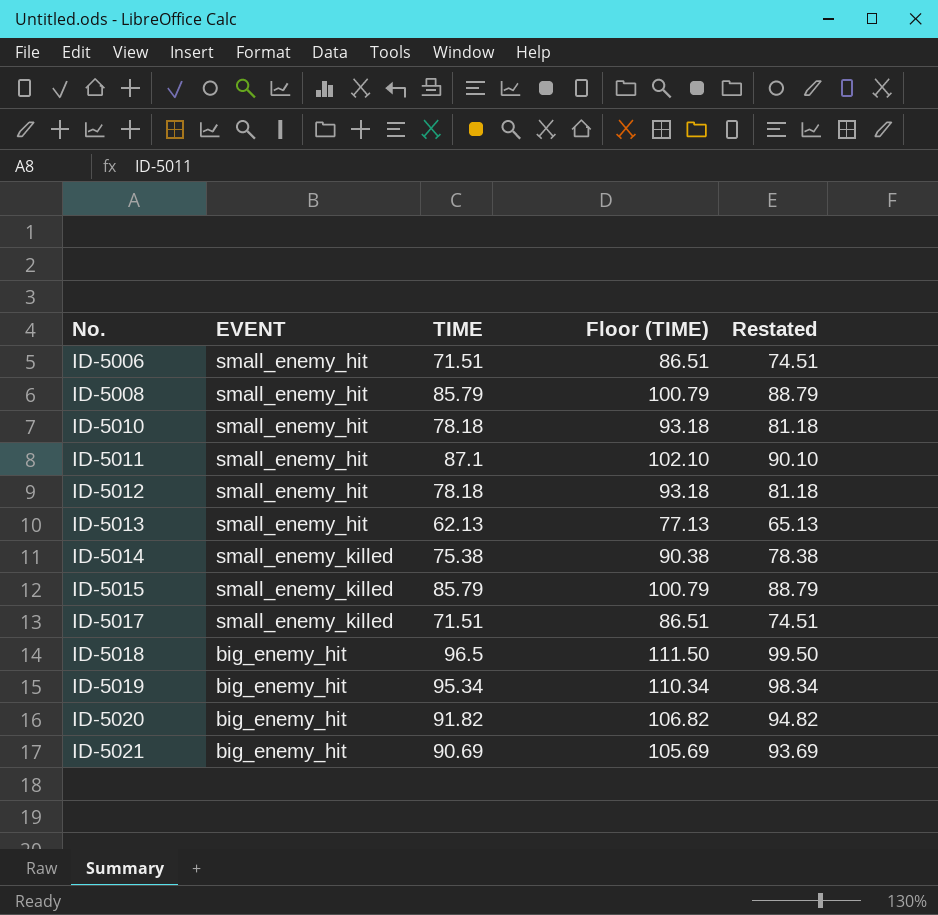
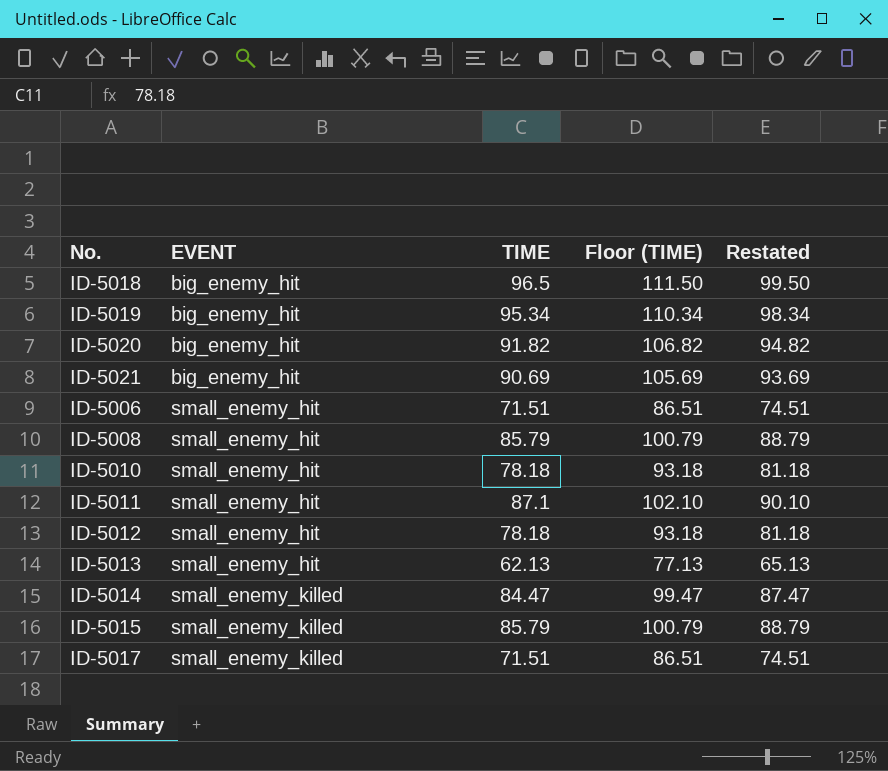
row order: No. ascending -> EVENT ascending
ID-5014 | TIME: 75.38 -> 84.47
ID-5014 | Floor (TIME): 90.38 -> 99.47
ID-5014 | Restated: 78.38 -> 87.47

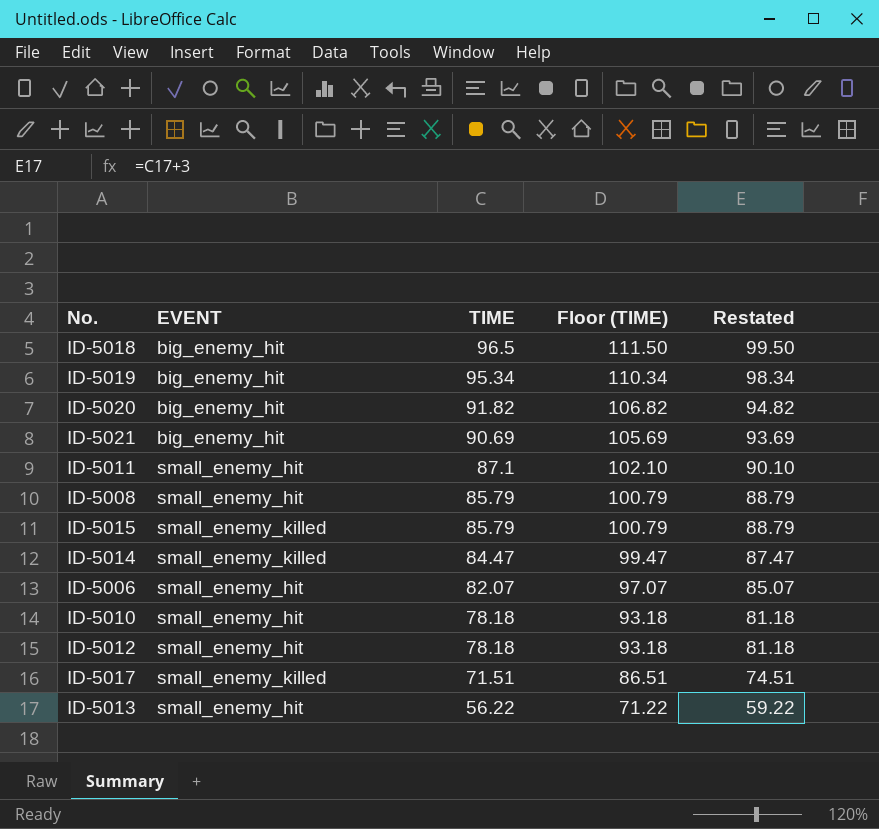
row order: EVENT ascending -> TIME descending
ID-5006 | TIME: 71.51 -> 82.07
ID-5006 | Floor (TIME): 86.51 -> 97.07
ID-5006 | Restated: 74.51 -> 85.07
ID-5013 | TIME: 62.13 -> 56.22
ID-5013 | Floor (TIME): 77.13 -> 71.22
ID-5013 | Restated: 65.13 -> 59.22

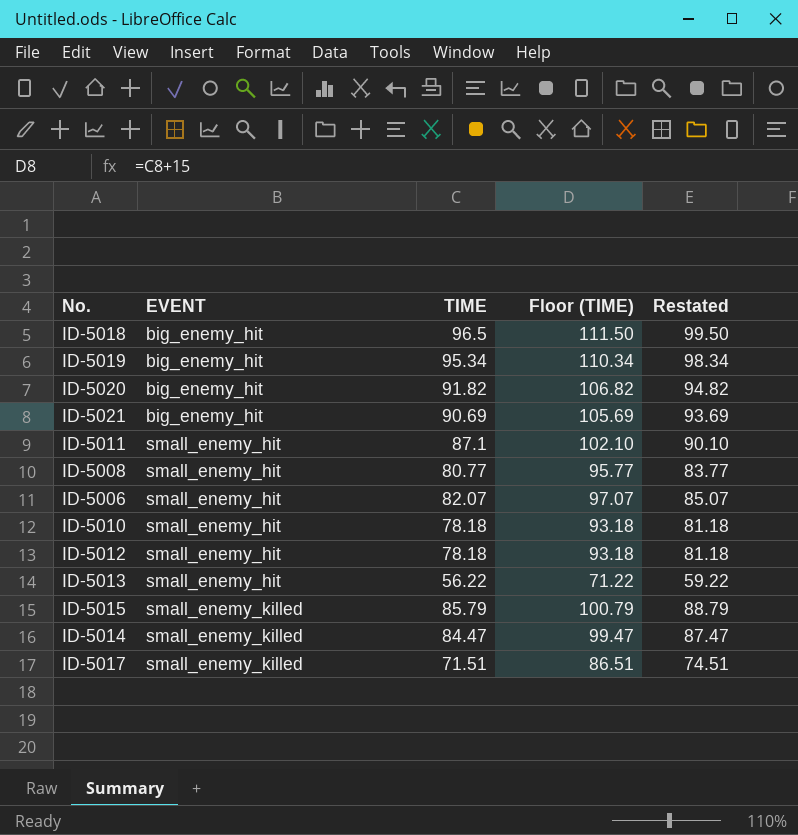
row order: TIME descending -> EVENT ascending
ID-5008 | TIME: 85.79 -> 80.77
ID-5008 | Floor (TIME): 100.79 -> 95.77
ID-5008 | Restated: 88.79 -> 83.77

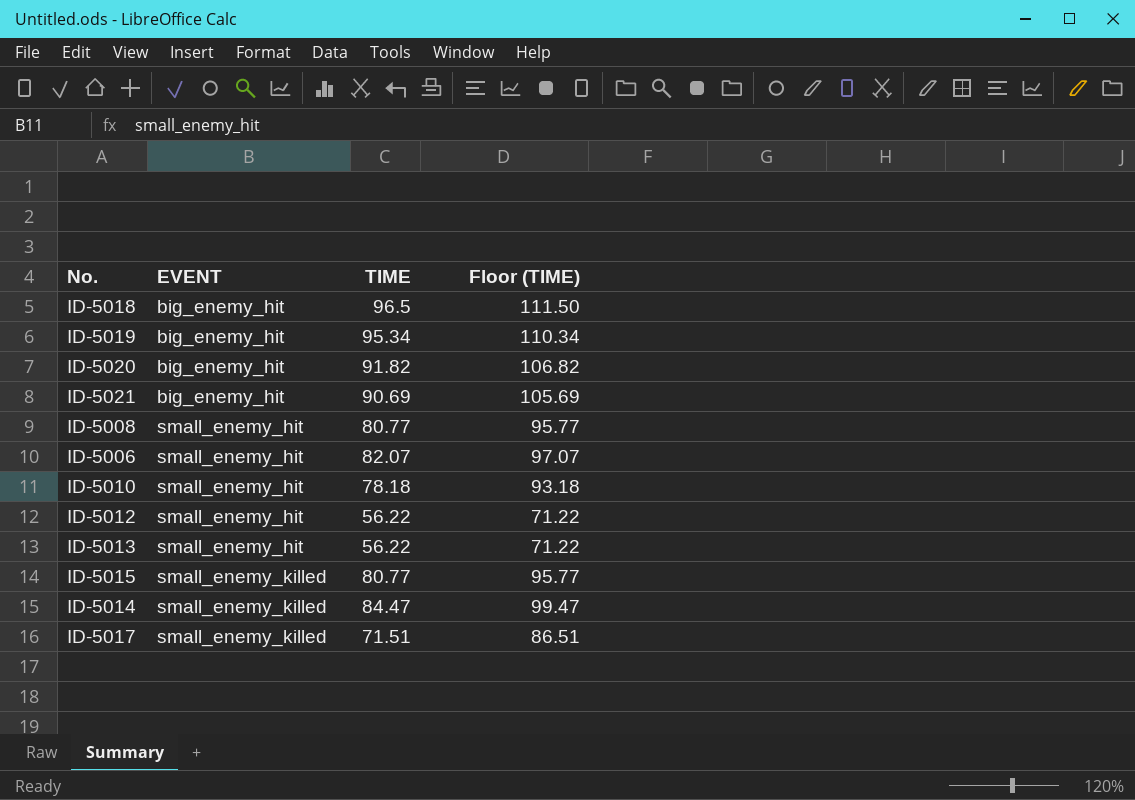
column Restated | formula: [TIME] + 3 -> none
row ID-5011: small_enemy_hit | 87.1 | 102.10 | 90.10 -> none
ID-5012 | TIME: 78.18 -> 56.22
ID-5012 | Floor (TIME): 93.18 -> 71.22
ID-5015 | TIME: 85.79 -> 80.77
ID-5015 | Floor (TIME): 100.79 -> 95.77

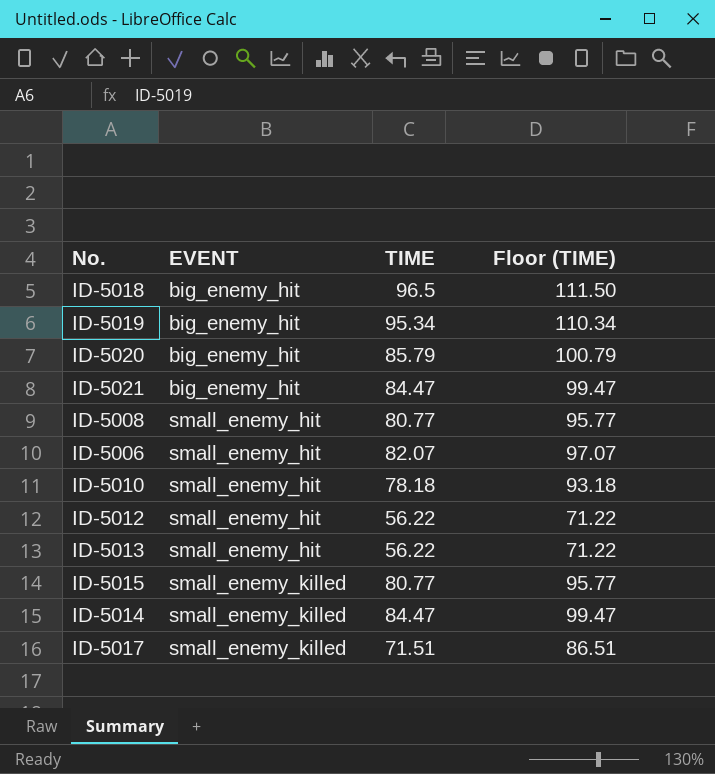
ID-5020 | TIME: 91.82 -> 85.79
ID-5020 | Floor (TIME): 106.82 -> 100.79
ID-5021 | TIME: 90.69 -> 84.47
ID-5021 | Floor (TIME): 105.69 -> 99.47

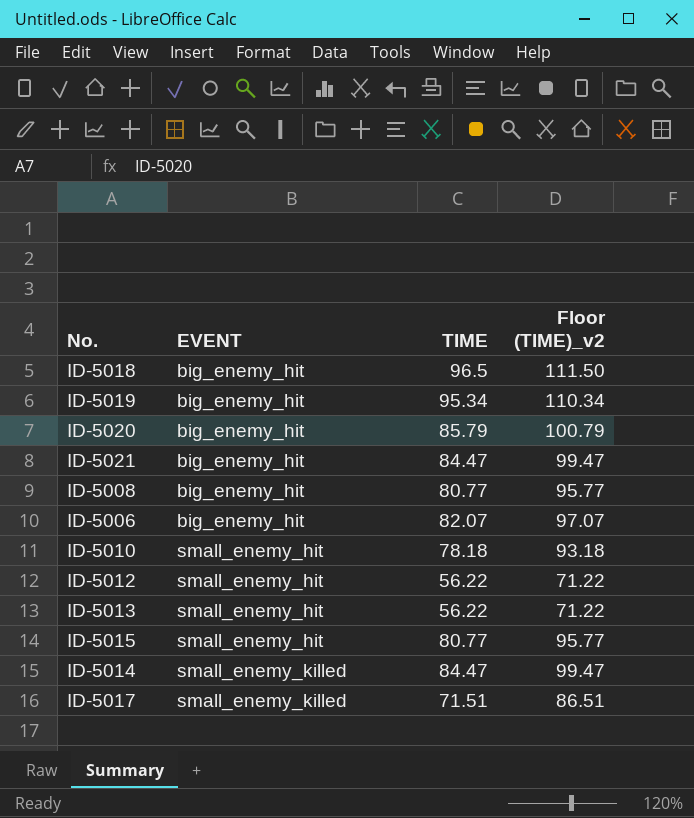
column name: Floor (TIME) -> Floor (TIME)_v2
ID-5008 | EVENT: small_enemy_hit -> big_enemy_hit
ID-5006 | EVENT: small_enemy_hit -> big_enemy_hit
ID-5015 | EVENT: small_enemy_killed -> small_enemy_hit

